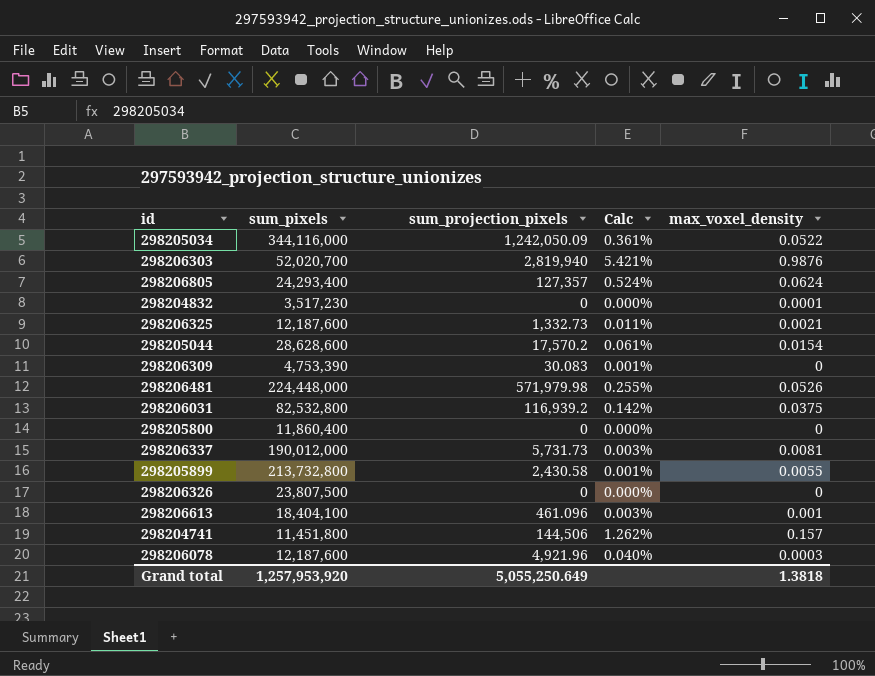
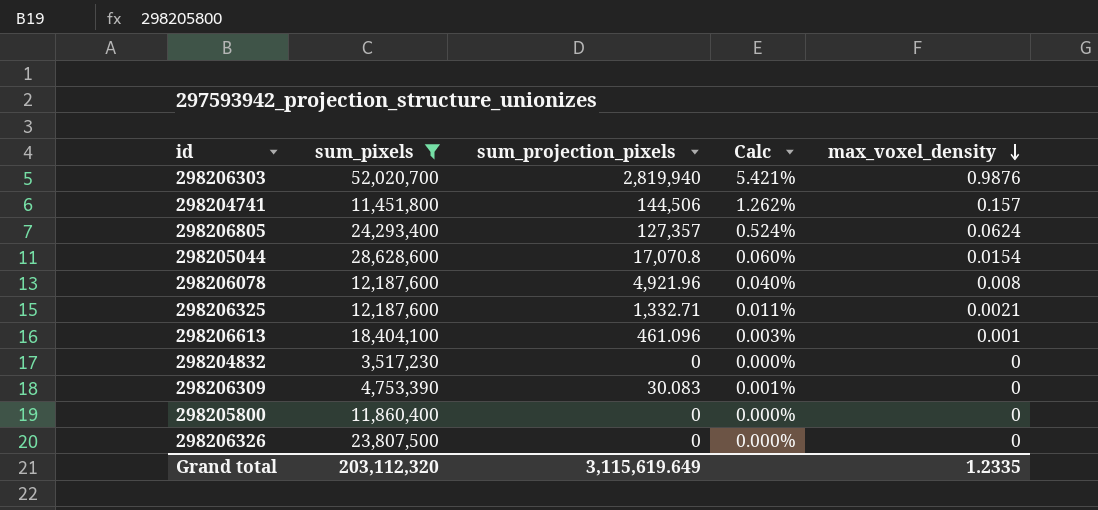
filter: none -> sum_pixels <= 52,020,700
row order: none -> max_voxel_density descending
298205044 | sum_projection_pixels: 17,570.2 -> 17,070.8
298205044 | Calc: 0.061% -> 0.060%
298206078 | max_voxel_density: 0.0003 -> 0.008
298206325 | sum_projection_pixels: 1,332.73 -> 1,332.71
298204832 | max_voxel_density: 0.0001 -> 0
Grand total | sum_pixels: 1,257,953,920 -> 203,112,320
Grand total | sum_projection_pixels: 5,055,250.649 -> 3,115,619.649
Grand total | max_voxel_density: 1.3818 -> 1.2335

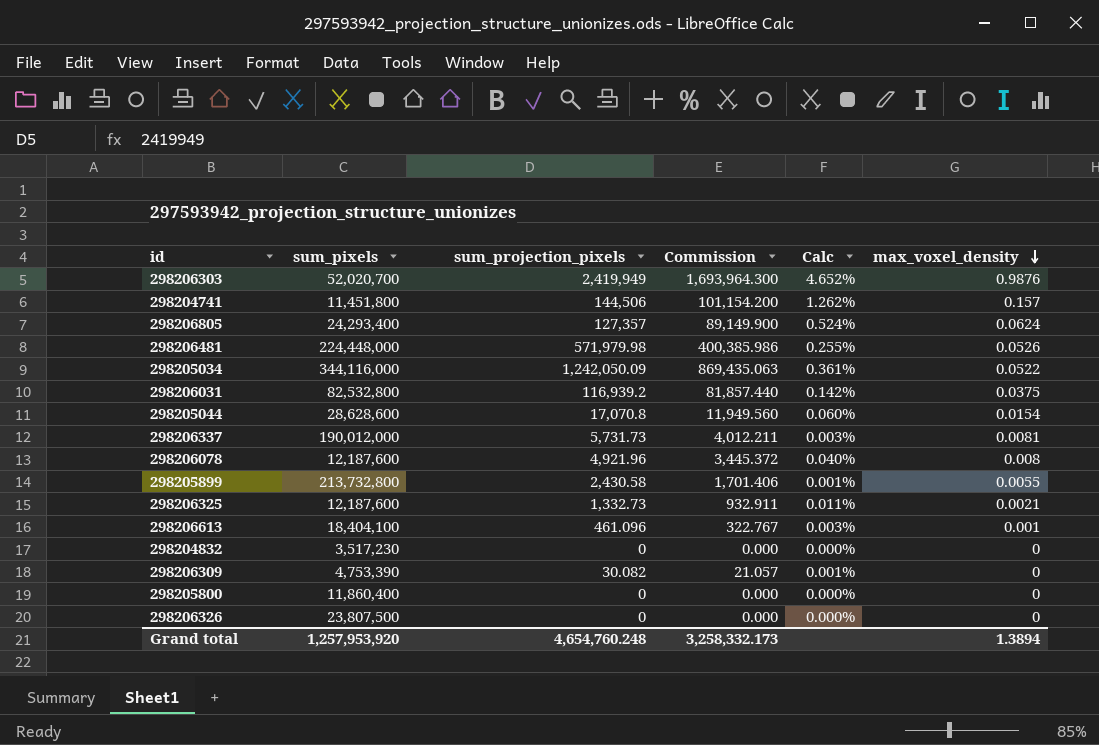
filter: sum_pixels <= 52,020,700 -> none
column Commission | formula: none -> [sum_projection_pixels] * 0.7
298206303 | sum_projection_pixels: 2,819,940 -> 2,419,949
298206303 | Calc: 5.421% -> 4.652%
298206325 | sum_projection_pixels: 1,332.71 -> 1,332.73
298206309 | sum_projection_pixels: 30.083 -> 30.082
Grand total | sum_pixels: 203,112,320 -> 1,257,953,920
Grand total | sum_projection_pixels: 3,115,619.649 -> 4,654,760.248
Grand total | max_voxel_density: 1.2335 -> 1.3894

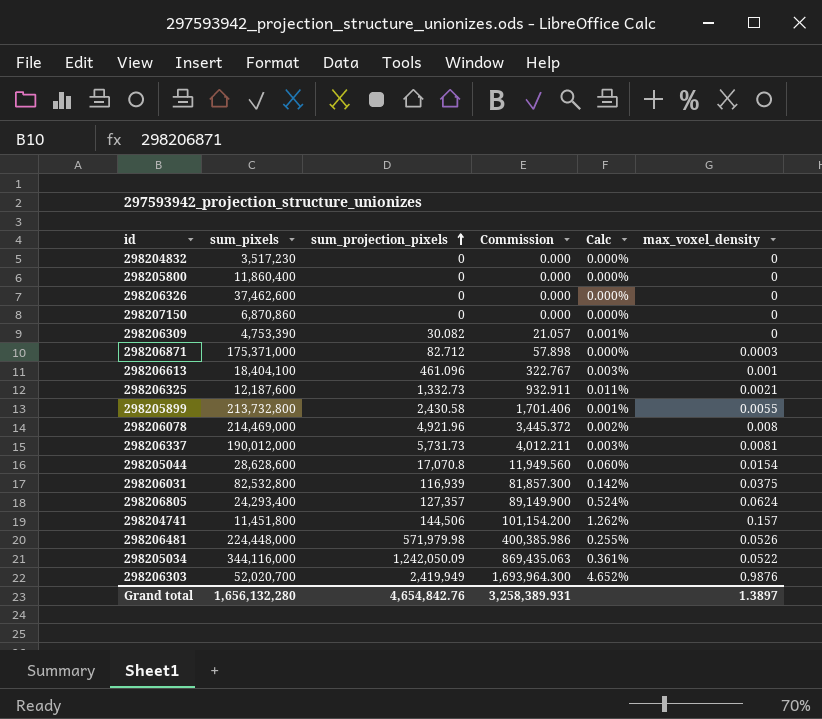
row order: max_voxel_density descending -> sum_projection_pixels ascending
298206326 | sum_pixels: 23,807,500 -> 37,462,600
row 298207150: none -> 6,870,860 | 0 | 0.000 | 0.000% | 0
row 298206871: none -> 175,371,000 | 82.712 | 57.898 | 0.000% | 0.0003
298206078 | sum_pixels: 12,187,600 -> 214,469,000
298206078 | Calc: 0.040% -> 0.002%
298206031 | sum_projection_pixels: 116,939.2 -> 116,939
298206031 | Commission: 81,857.440 -> 81,857.300
Grand total | sum_pixels: 1,257,953,920 -> 1,656,132,280
Grand total | sum_projection_pixels: 4,654,760.248 -> 4,654,842.76
Grand total | Commission: 3,258,332.173 -> 3,258,389.931
Grand total | max_voxel_density: 1.3894 -> 1.3897

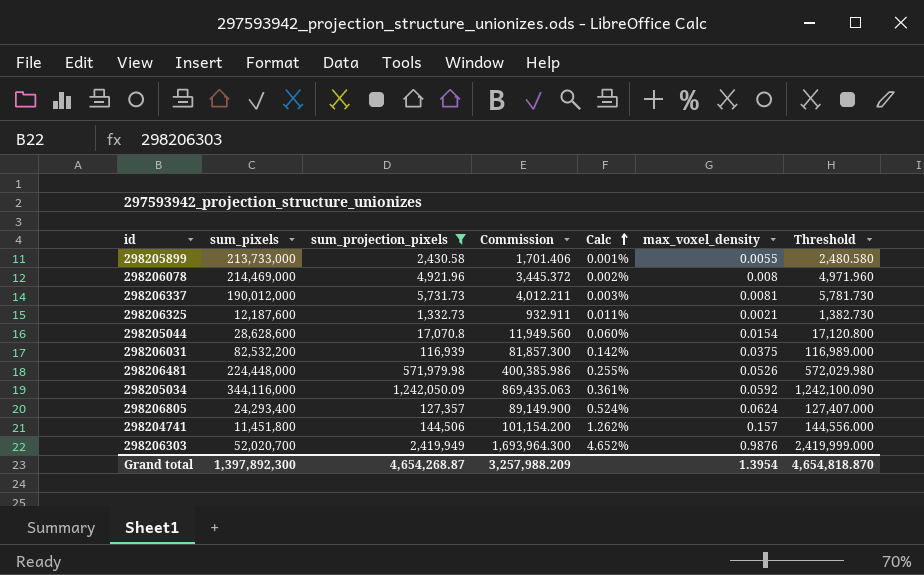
filter: none -> sum_projection_pixels >= 1,332.73
row order: sum_projection_pixels ascending -> Calc ascending
column Threshold | formula: none -> [sum_projection_pixels] + 50
298205899 | sum_pixels: 213,732,800 -> 213,733,000
298206031 | sum_pixels: 82,532,800 -> 82,532,200
298205034 | max_voxel_density: 0.0522 -> 0.0592
Grand total | sum_pixels: 1,656,132,280 -> 1,397,892,300
Grand total | sum_projection_pixels: 4,654,842.76 -> 4,654,268.87
Grand total | Commission: 3,258,389.931 -> 3,257,988.209
Grand total | max_voxel_density: 1.3897 -> 1.3954

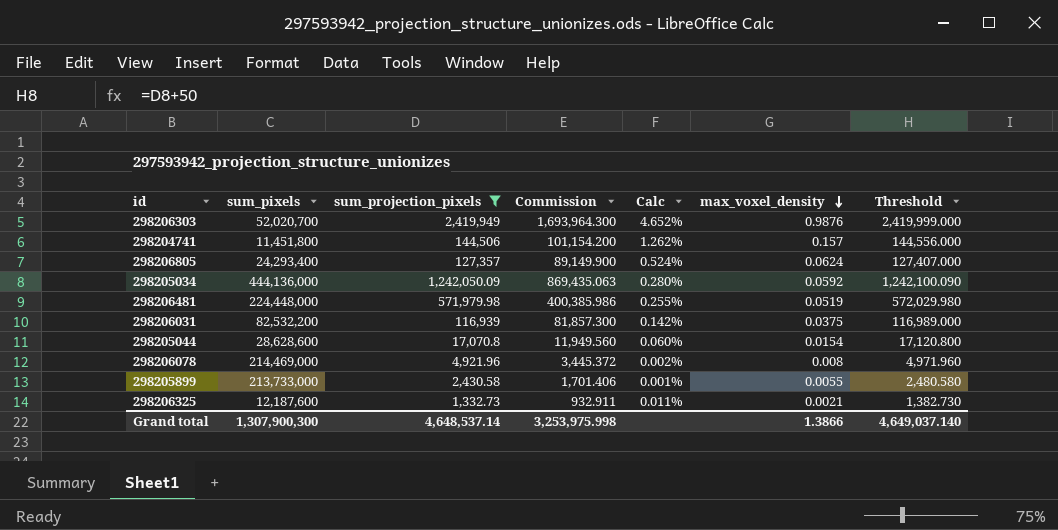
row order: Calc ascending -> max_voxel_density descending
row 298206337: 190,012,000 | 5,731.73 | 4,012.211 | 0.003% | 0.0081 | 5,781.730 -> none
298205034 | sum_pixels: 344,116,000 -> 444,136,000
298205034 | Calc: 0.361% -> 0.280%
298206481 | max_voxel_density: 0.0526 -> 0.0519
Grand total | sum_pixels: 1,397,892,300 -> 1,307,900,300
Grand total | sum_projection_pixels: 4,654,268.87 -> 4,648,537.14
Grand total | Commission: 3,257,988.209 -> 3,253,975.998
Grand total | max_voxel_density: 1.3954 -> 1.3866
Grand total | Threshold: 4,654,818.870 -> 4,649,037.140

